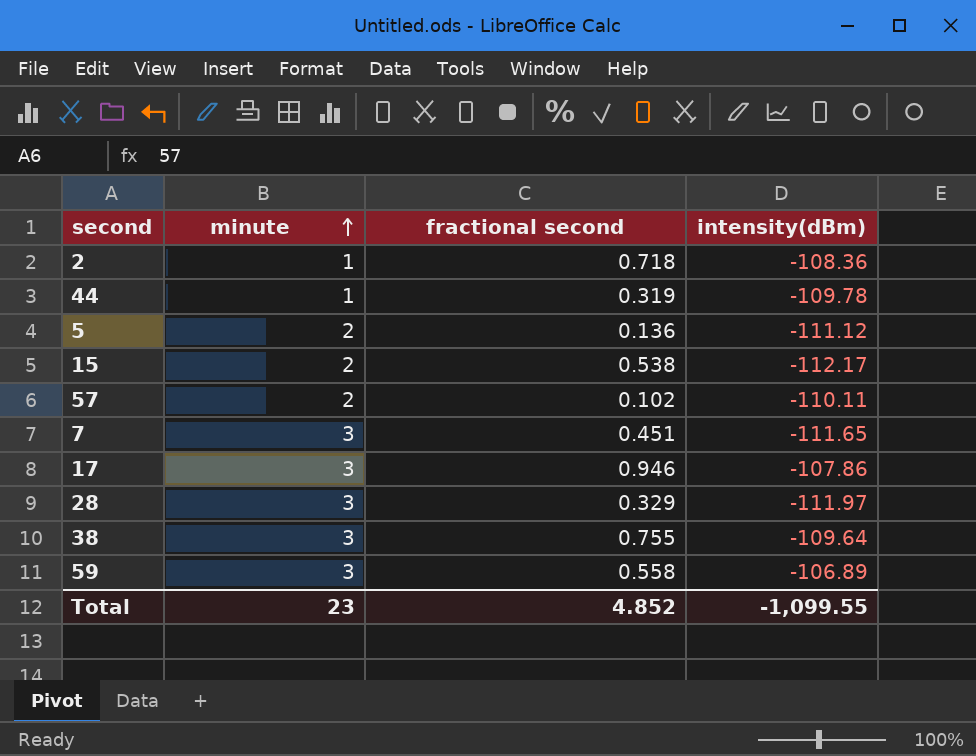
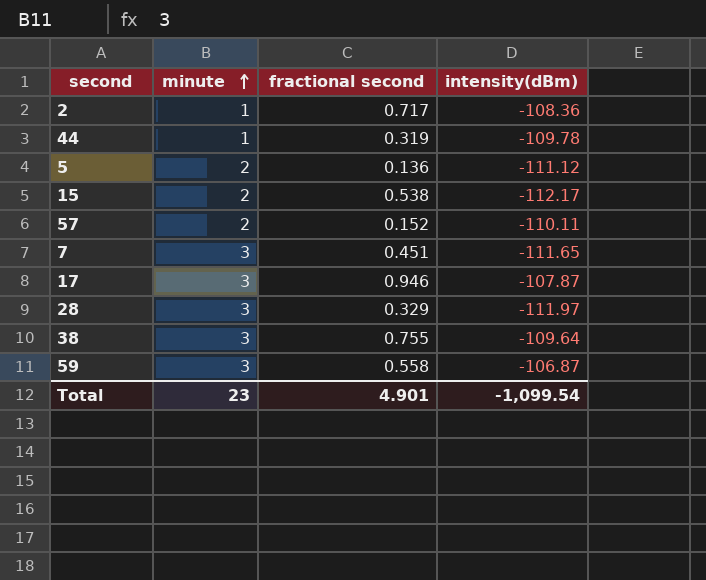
2 | fractional second: 0.718 -> 0.717
57 | fractional second: 0.102 -> 0.152
17 | intensity(dBm): -107.86 -> -107.87
59 | intensity(dBm): -106.89 -> -106.87
Total | fractional second: 4.852 -> 4.901
Total | intensity(dBm): -1,099.55 -> -1,099.54

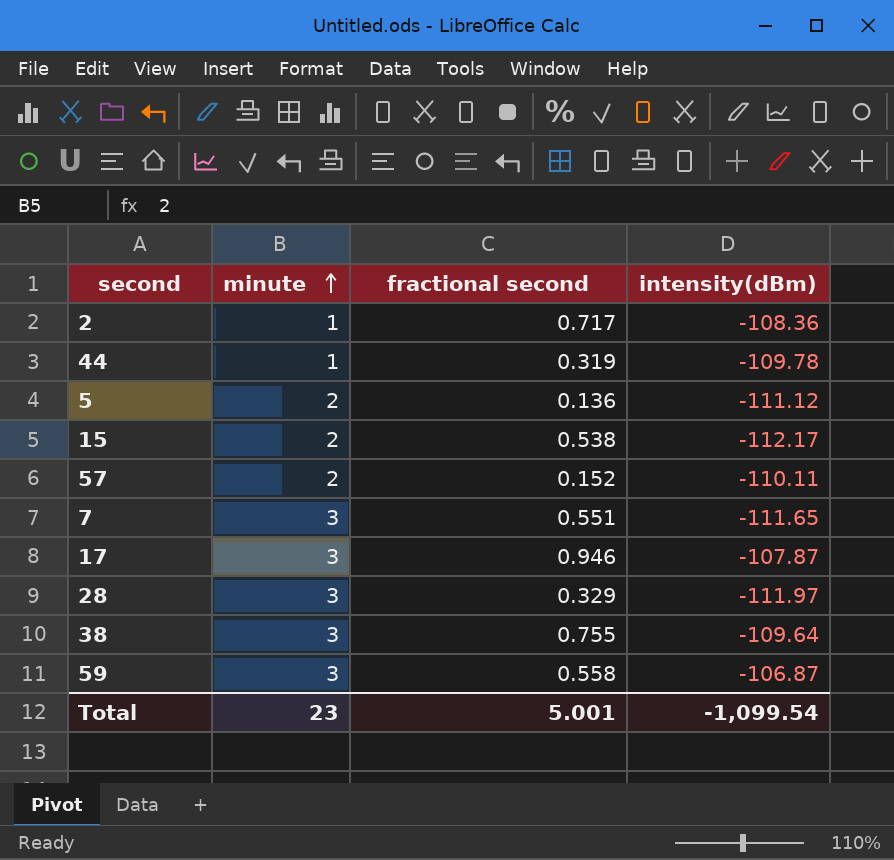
7 | fractional second: 0.451 -> 0.551
Total | fractional second: 4.901 -> 5.001

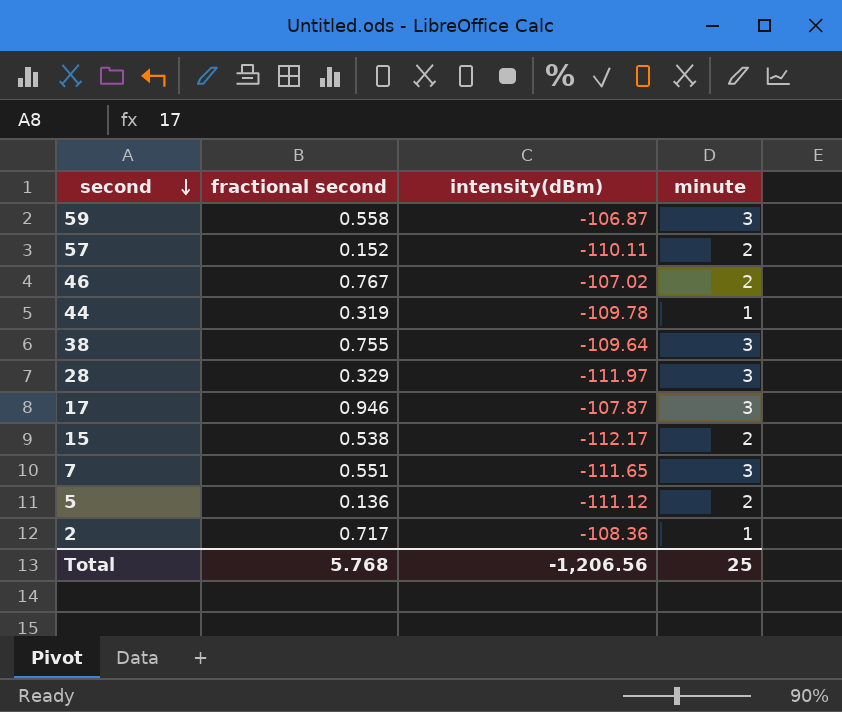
row order: minute ascending -> second descending
column minute | position: 2 -> 4
row 46: none -> 0.767 | -107.02 | 2
Total | fractional second: 5.001 -> 5.768
Total | intensity(dBm): -1,099.54 -> -1,206.56
Total | minute: 23 -> 25

